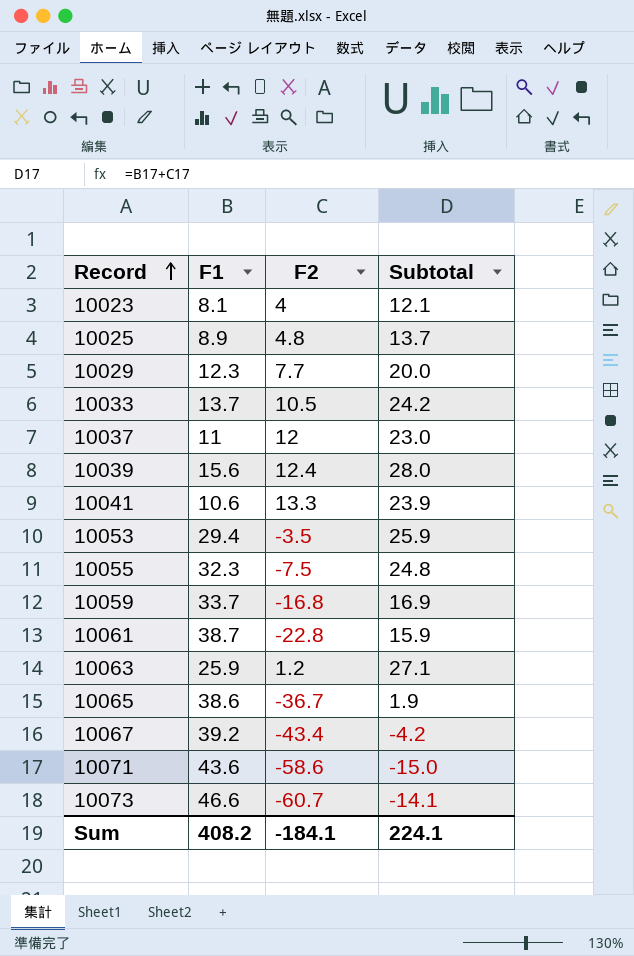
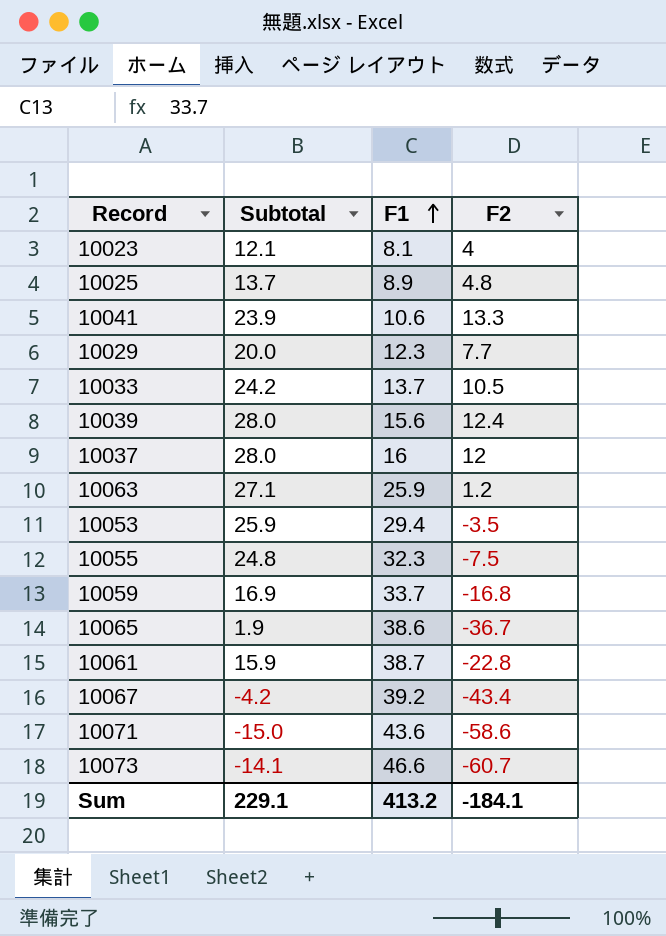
row order: Record ascending -> F1 ascending
column Subtotal | position: 4 -> 2
10037 | Subtotal: 23.0 -> 28.0
10037 | F1: 11 -> 16
Sum | Subtotal: 224.1 -> 229.1
Sum | F1: 408.2 -> 413.2

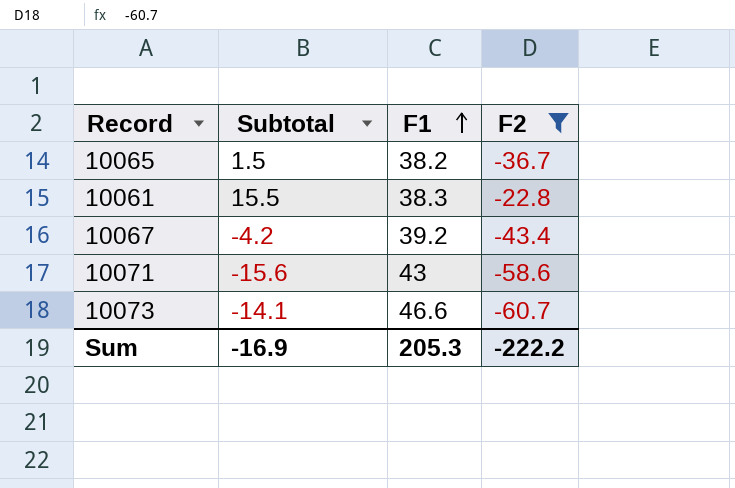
filter: none -> F2 <= -22.8
10065 | Subtotal: 1.9 -> 1.5
10065 | F1: 38.6 -> 38.2
10061 | Subtotal: 15.9 -> 15.5
10061 | F1: 38.7 -> 38.3
10071 | Subtotal: -15.0 -> -15.6
10071 | F1: 43.6 -> 43
Sum | Subtotal: 229.1 -> -16.9
Sum | F1: 413.2 -> 205.3
Sum | F2: -184.1 -> -222.2

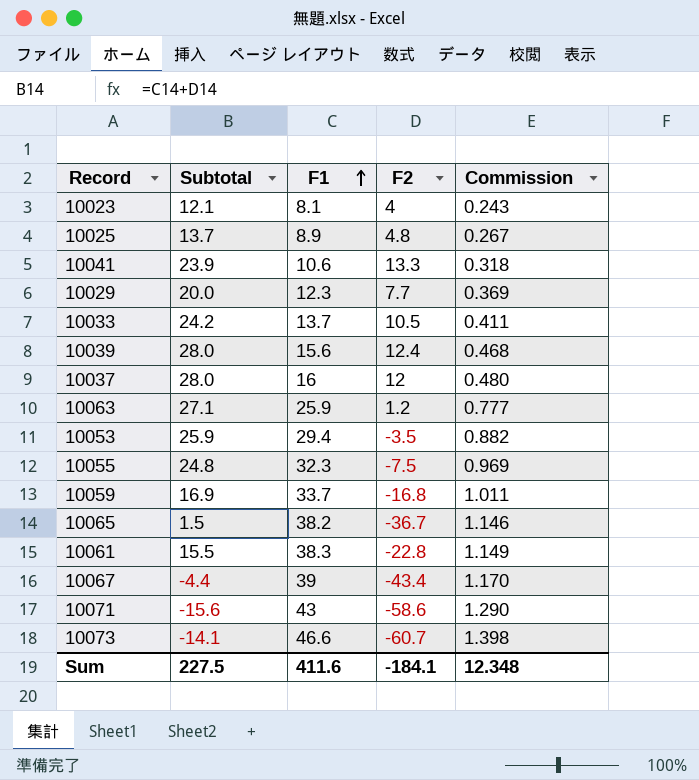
filter: F2 <= -22.8 -> none
column Commission | formula: none -> [F1] * 0.03
10067 | Subtotal: -4.2 -> -4.4
10067 | F1: 39.2 -> 39
Sum | Subtotal: -16.9 -> 227.5
Sum | F1: 205.3 -> 411.6
Sum | F2: -222.2 -> -184.1

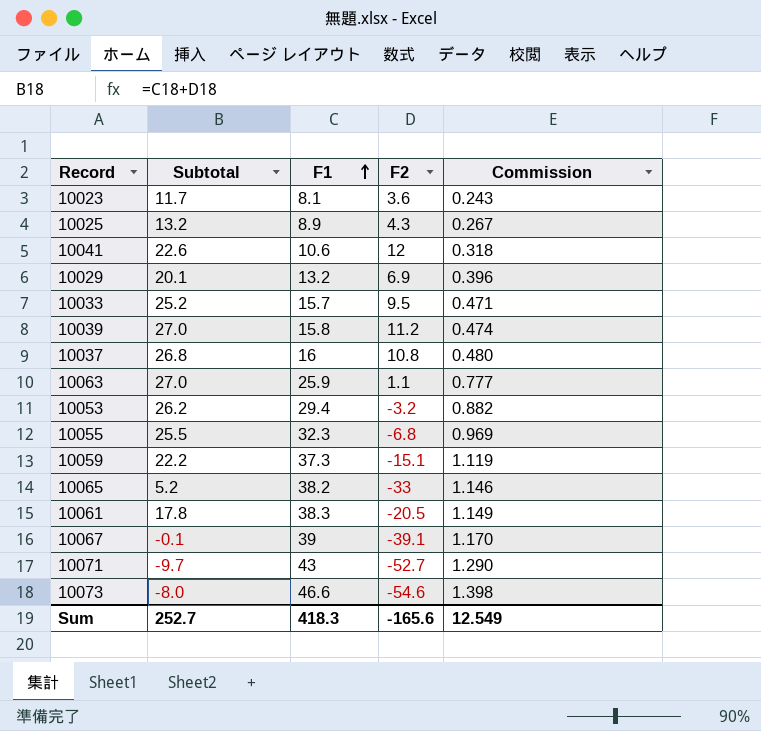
10023 | Subtotal: 12.1 -> 11.7
10023 | F2: 4 -> 3.6
10025 | Subtotal: 13.7 -> 13.2
10025 | F2: 4.8 -> 4.3
10041 | Subtotal: 23.9 -> 22.6
10041 | F2: 13.3 -> 12
10029 | Subtotal: 20.0 -> 20.1
10029 | F1: 12.3 -> 13.2
10029 | F2: 7.7 -> 6.9
10029 | Commission: 0.369 -> 0.396
10033 | Subtotal: 24.2 -> 25.2
10033 | F1: 13.7 -> 15.7
10033 | F2: 10.5 -> 9.5
10033 | Commission: 0.411 -> 0.471
10039 | Subtotal: 28.0 -> 27.0
10039 | F1: 15.6 -> 15.8
10039 | F2: 12.4 -> 11.2
10039 | Commission: 0.468 -> 0.474
10037 | Subtotal: 28.0 -> 26.8
10037 | F2: 12 -> 10.8
10063 | Subtotal: 27.1 -> 27.0
10063 | F2: 1.2 -> 1.1
10053 | Subtotal: 25.9 -> 26.2
10053 | F2: -3.5 -> -3.2
10055 | Subtotal: 24.8 -> 25.5
10055 | F2: -7.5 -> -6.8
10059 | Subtotal: 16.9 -> 22.2
10059 | F1: 33.7 -> 37.3
10059 | F2: -16.8 -> -15.1
10059 | Commission: 1.011 -> 1.119
10065 | Subtotal: 1.5 -> 5.2
10065 | F2: -36.7 -> -33
10061 | Subtotal: 15.5 -> 17.8
10061 | F2: -22.8 -> -20.5
10067 | Subtotal: -4.4 -> -0.1
10067 | F2: -43.4 -> -39.1
10071 | Subtotal: -15.6 -> -9.7
10071 | F2: -58.6 -> -52.7
10073 | Subtotal: -14.1 -> -8.0
10073 | F2: -60.7 -> -54.6
Sum | Subtotal: 227.5 -> 252.7
Sum | F1: 411.6 -> 418.3
Sum | F2: -184.1 -> -165.6
Sum | Commission: 12.348 -> 12.549

